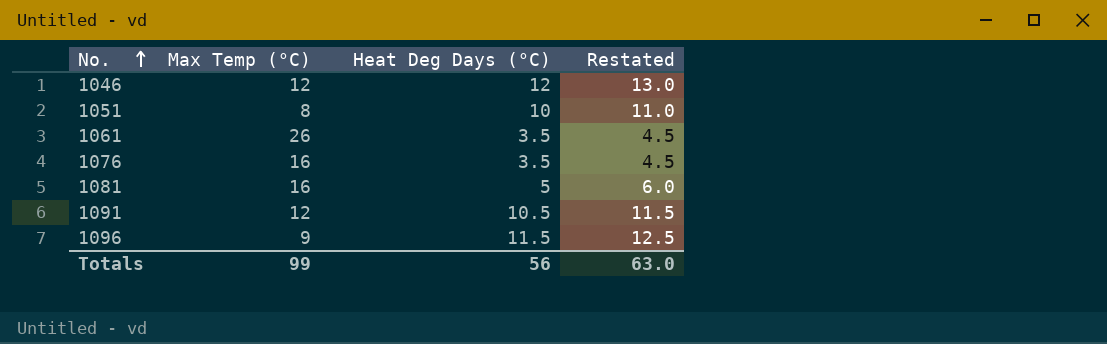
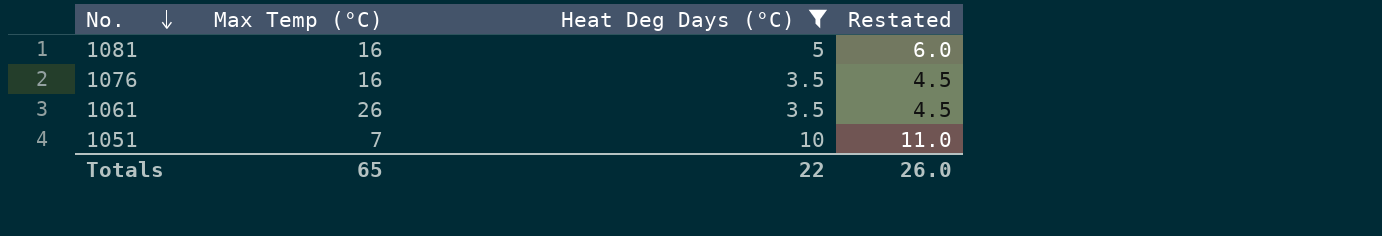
filter: none -> Heat Deg Days (°C) <= 10
row order: No. ascending -> No. descending
1051 | Max Temp (°C): 8 -> 7
Totals | Max Temp (°C): 99 -> 65
Totals | Heat Deg Days (°C): 56 -> 22
Totals | Restated: 63.0 -> 26.0

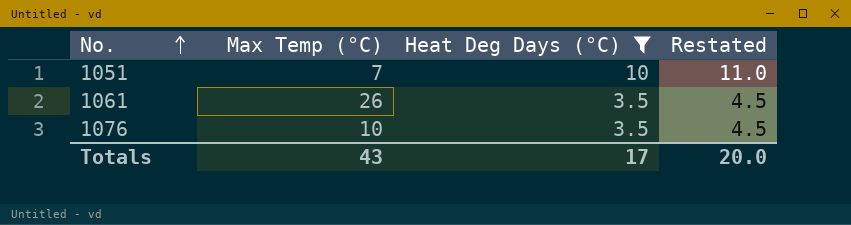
row order: No. descending -> No. ascending
row 1081: 16 | 5 | 6.0 -> none
1076 | Max Temp (°C): 16 -> 10
Totals | Max Temp (°C): 65 -> 43
Totals | Heat Deg Days (°C): 22 -> 17
Totals | Restated: 26.0 -> 20.0

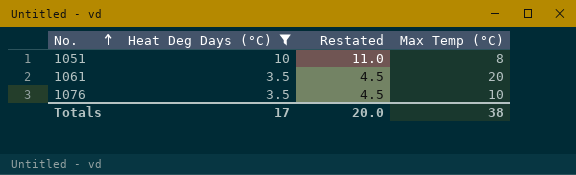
column Max Temp (°C) | position: 2 -> 4
1051 | Max Temp (°C): 7 -> 8
1061 | Max Temp (°C): 26 -> 20
Totals | Max Temp (°C): 43 -> 38

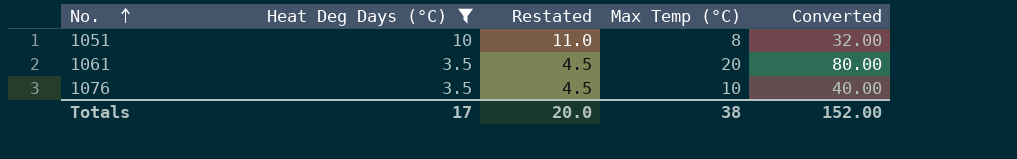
column Converted | formula: none -> [Max Temp (°C)] * 4

